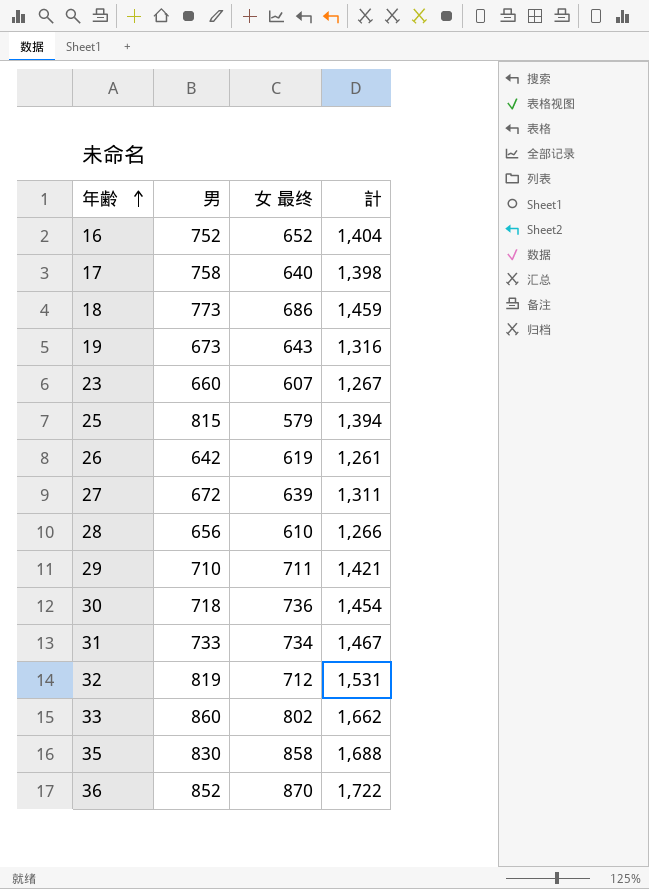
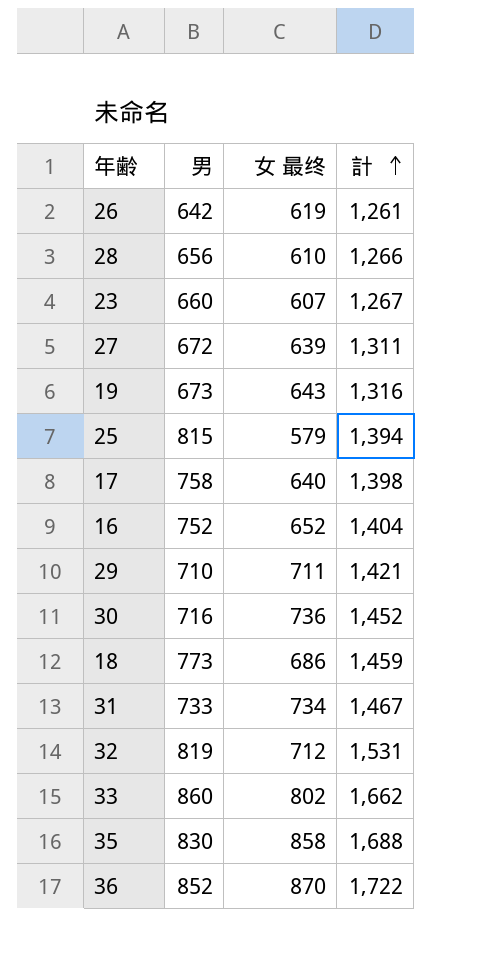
row order: 年齢 ascending -> 計 ascending
30 | 男: 718 -> 716
30 | 計: 1,454 -> 1,452

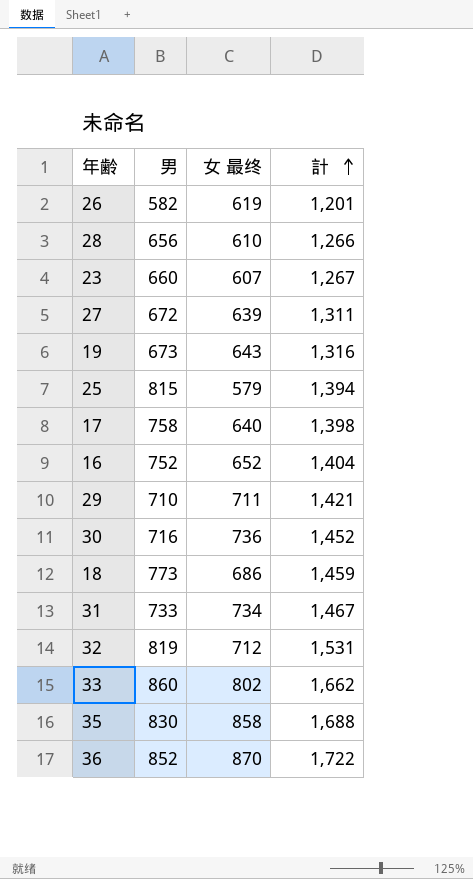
26 | 男: 642 -> 582
26 | 計: 1,261 -> 1,201

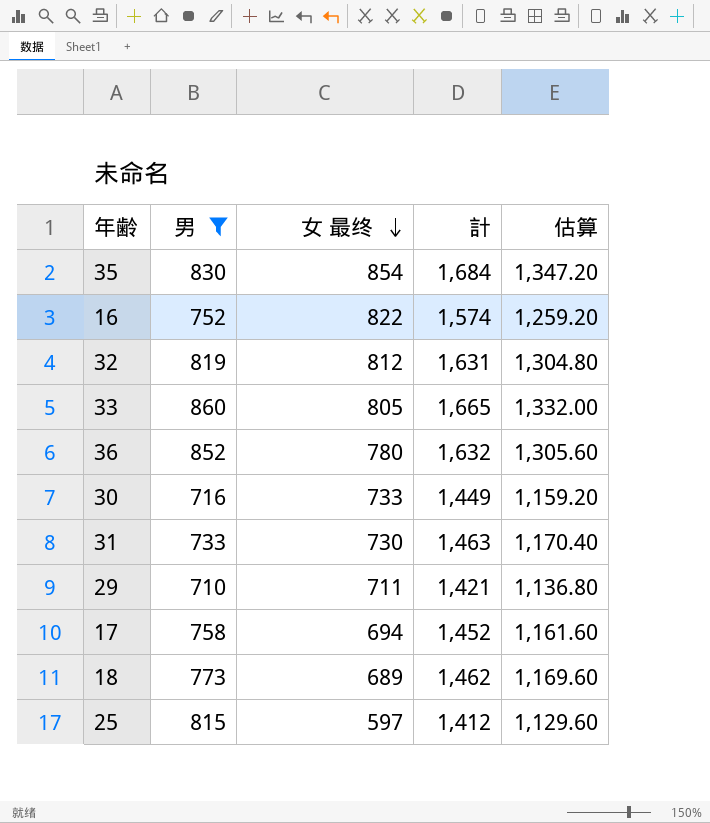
filter: none -> 男 >= 710
row order: 計 ascending -> 女 最终 descending
column 估算 | formula: none -> [計] * 0.8
35 | 女 最终: 858 -> 854
35 | 計: 1,688 -> 1,684
16 | 女 最终: 652 -> 822
16 | 計: 1,404 -> 1,574
32 | 女 最终: 712 -> 812
32 | 計: 1,531 -> 1,631
33 | 女 最终: 802 -> 805
33 | 計: 1,662 -> 1,665
36 | 女 最终: 870 -> 780
36 | 計: 1,722 -> 1,632
30 | 女 最终: 736 -> 733
30 | 計: 1,452 -> 1,449
31 | 女 最终: 734 -> 730
31 | 計: 1,467 -> 1,463
17 | 女 最终: 640 -> 694
17 | 計: 1,398 -> 1,452
18 | 女 最终: 686 -> 689
18 | 計: 1,459 -> 1,462
25 | 女 最终: 579 -> 597
25 | 計: 1,394 -> 1,412

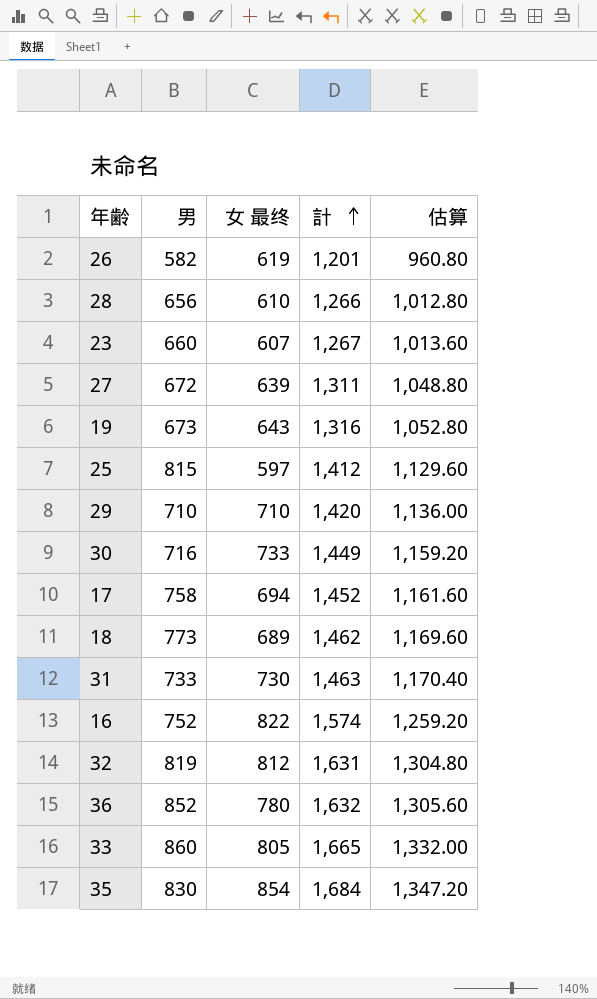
filter: 男 >= 710 -> none
row order: 女 最终 descending -> 計 ascending
29 | 女 最终: 711 -> 710
29 | 計: 1,421 -> 1,420
29 | 估算: 1,136.80 -> 1,136.00

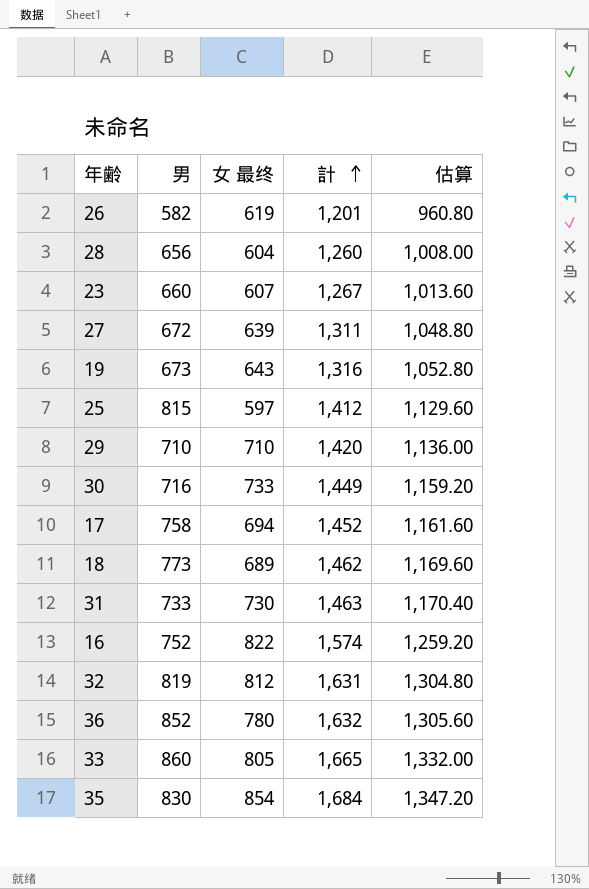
28 | 女 最终: 610 -> 604
28 | 計: 1,266 -> 1,260
28 | 估算: 1,012.80 -> 1,008.00

